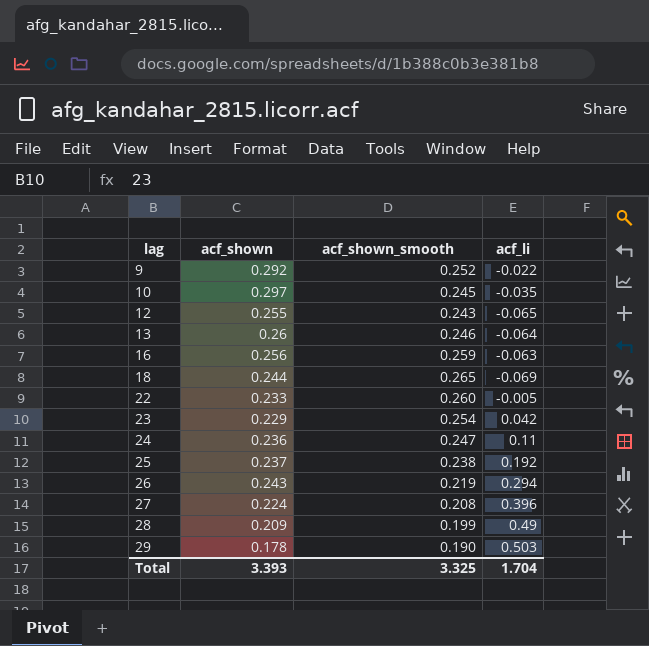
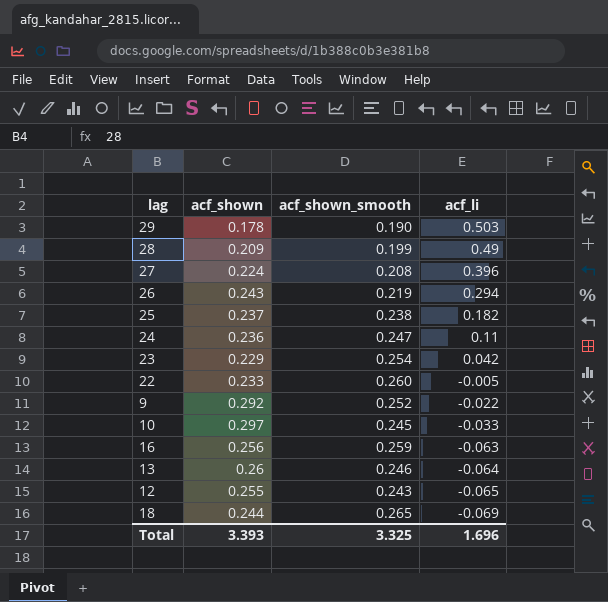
row order: lag ascending -> acf_li descending
25 | acf_li: 0.192 -> 0.182
10 | acf_li: -0.035 -> -0.033
Total | acf_li: 1.704 -> 1.696

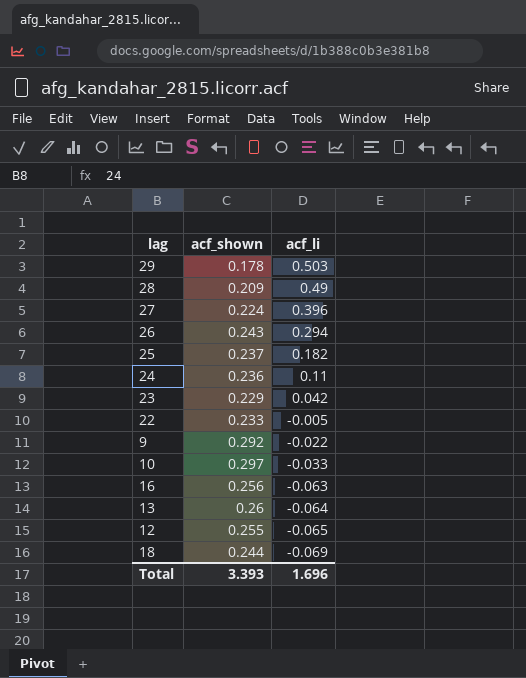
column acf_shown_smooth | position: 3 -> none

